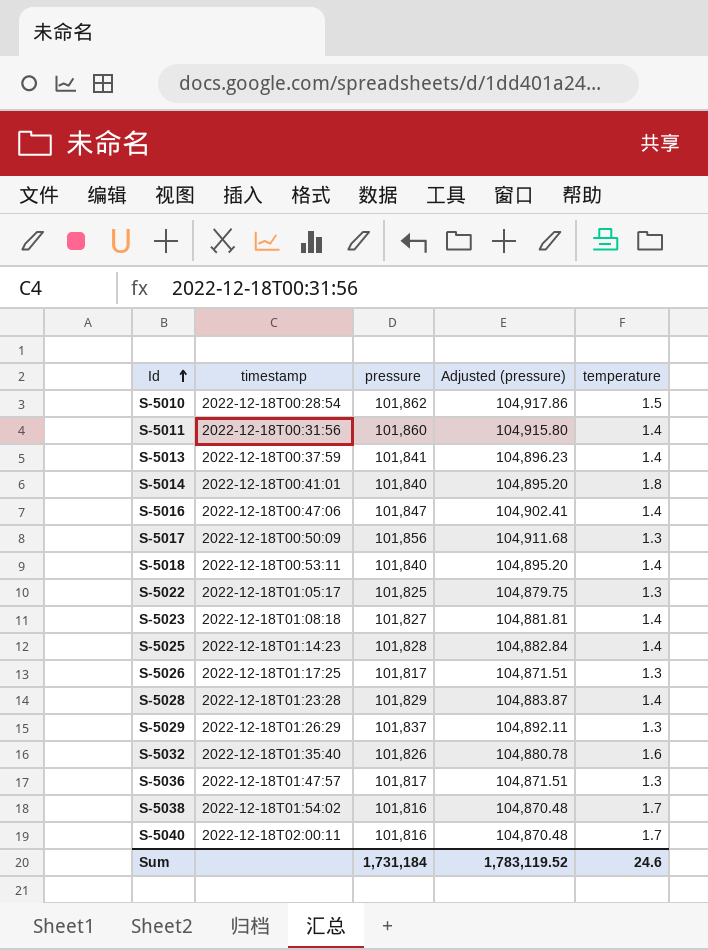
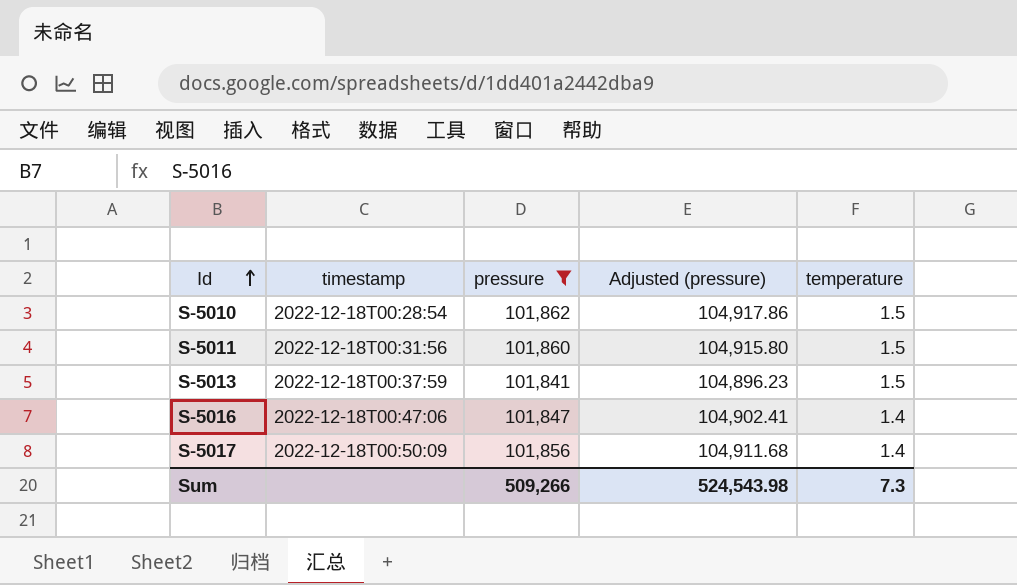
filter: none -> pressure >= 101,841
S-5011 | temperature: 1.4 -> 1.5
S-5013 | temperature: 1.4 -> 1.5
S-5017 | temperature: 1.3 -> 1.4
Sum | pressure: 1,731,184 -> 509,266
Sum | Adjusted (pressure): 1,783,119.52 -> 524,543.98
Sum | temperature: 24.6 -> 7.3

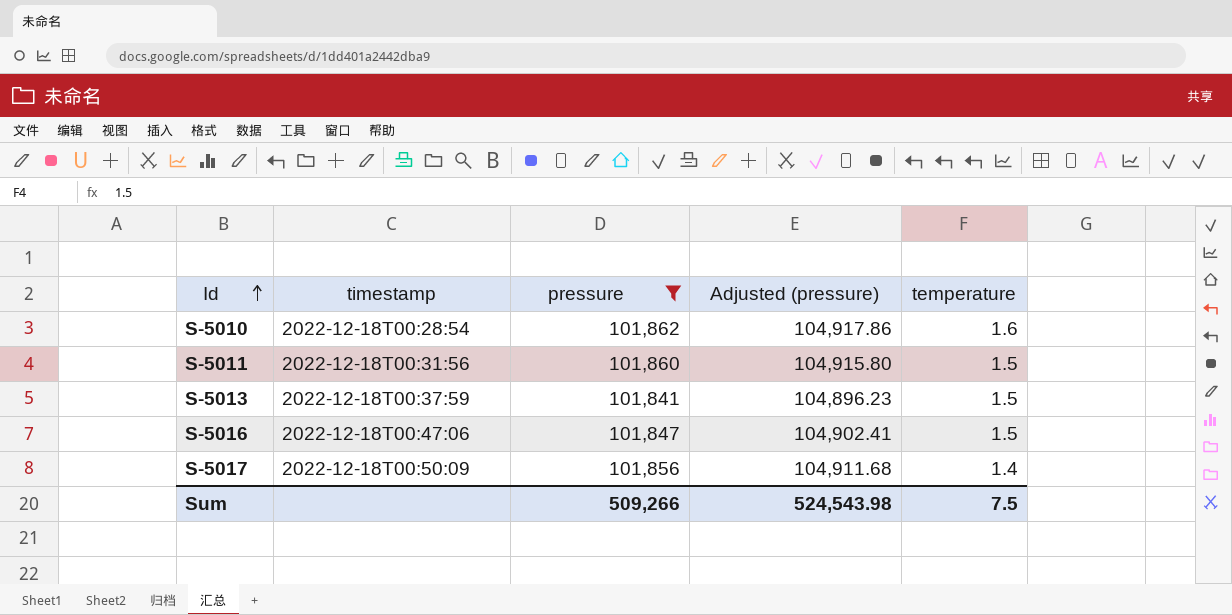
S-5010 | temperature: 1.5 -> 1.6
S-5016 | temperature: 1.4 -> 1.5
Sum | temperature: 7.3 -> 7.5

